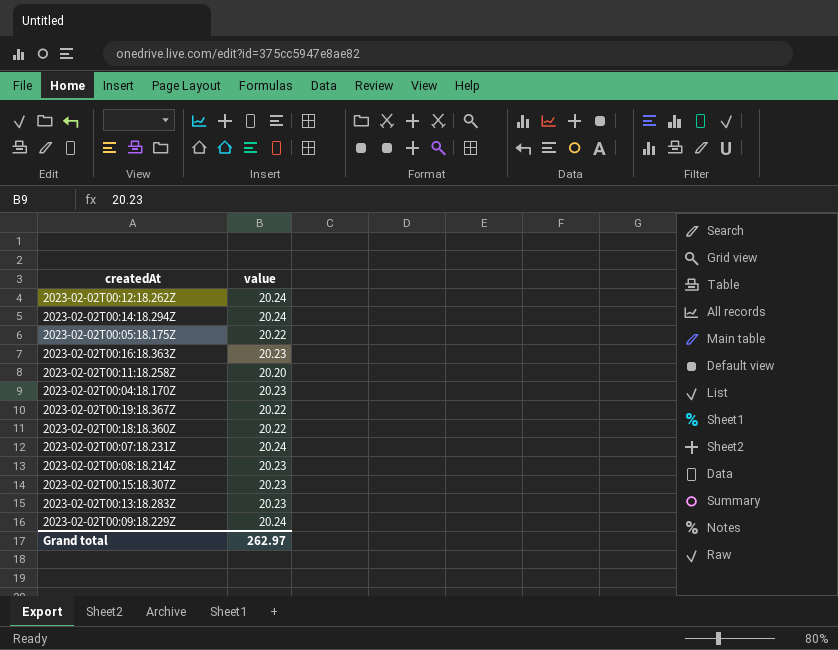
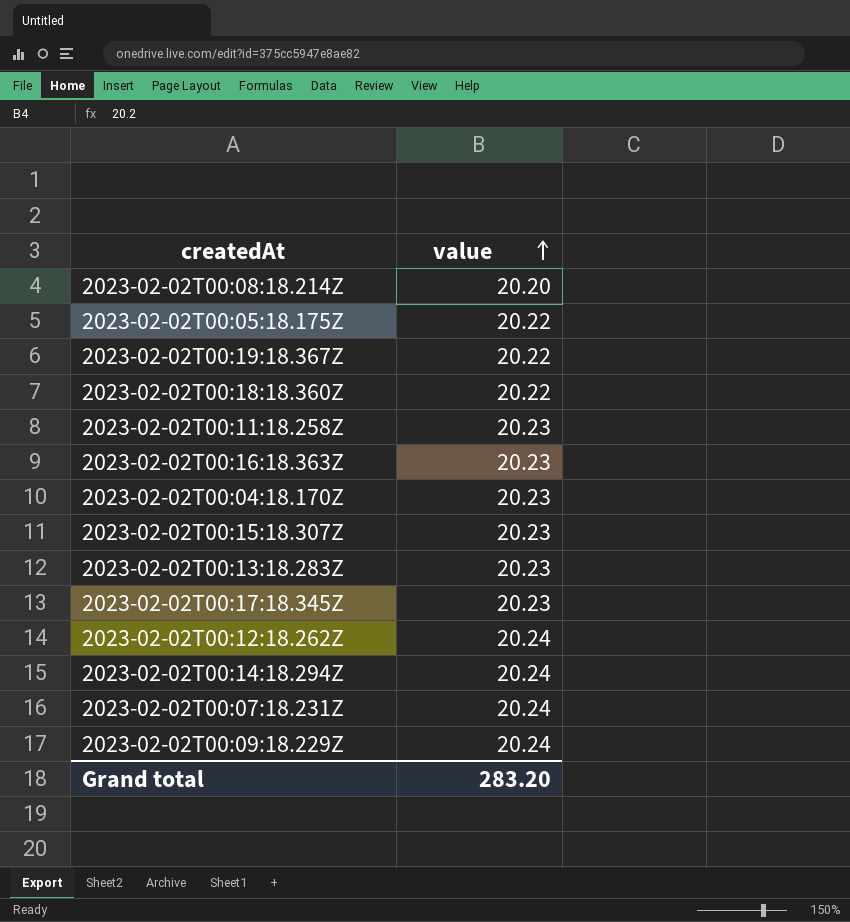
row order: none -> value ascending
2023-02-02T00:08:18.214Z | value: 20.23 -> 20.20
2023-02-02T00:11:18.258Z | value: 20.20 -> 20.23
row 2023-02-02T00:17:18.345Z: none -> 20.23
Grand total | value: 262.97 -> 283.20

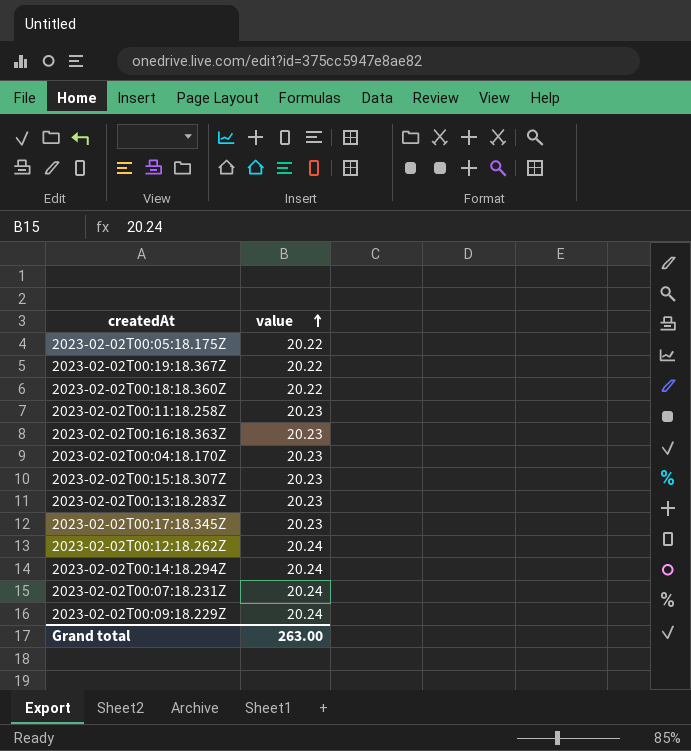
row 2023-02-02T00:08:18.214Z: 20.20 -> none
Grand total | value: 283.20 -> 263.00

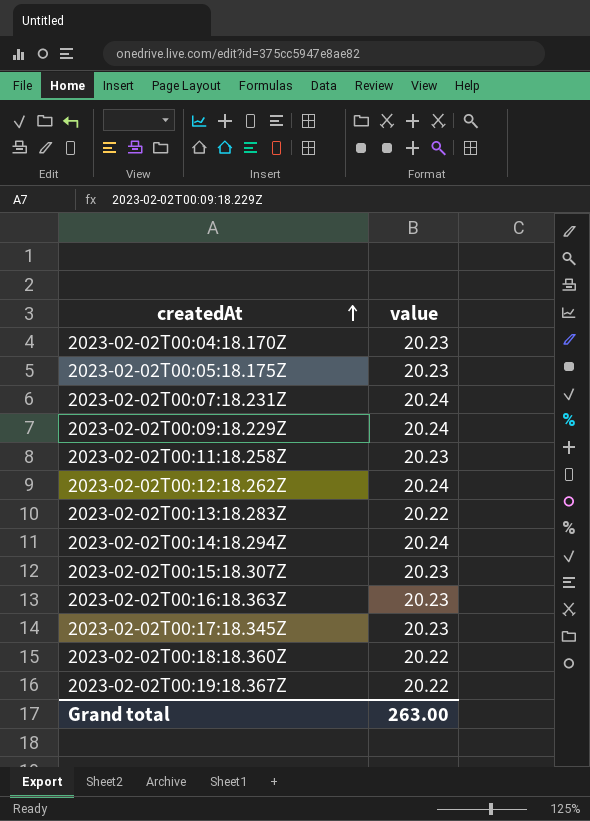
row order: value ascending -> createdAt ascending
2023-02-02T00:05:18.175Z | value: 20.22 -> 20.23
2023-02-02T00:13:18.283Z | value: 20.23 -> 20.22

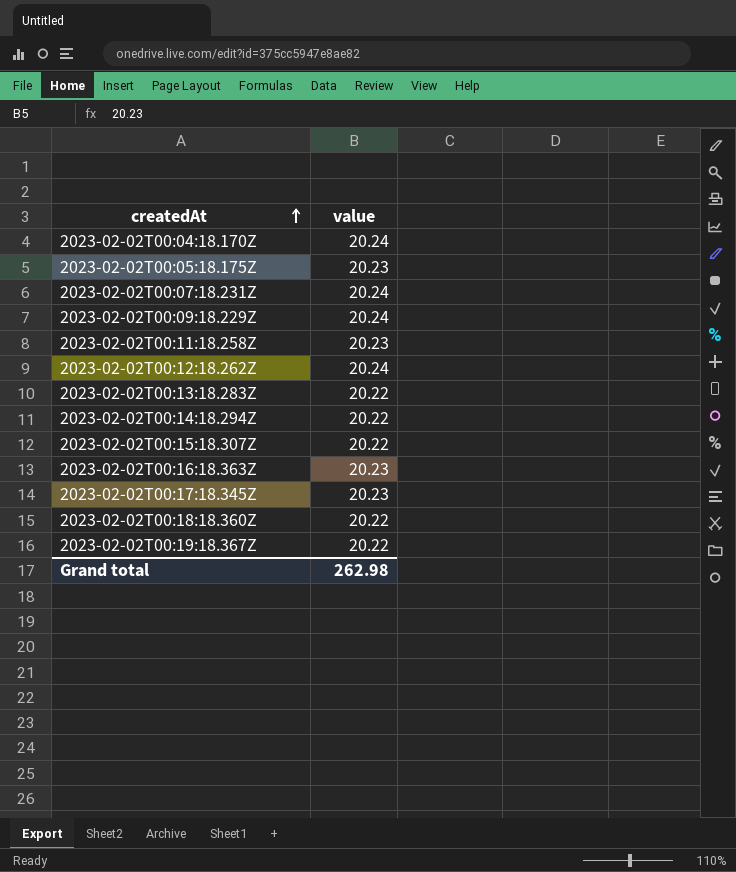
2023-02-02T00:04:18.170Z | value: 20.23 -> 20.24
2023-02-02T00:14:18.294Z | value: 20.24 -> 20.22
2023-02-02T00:15:18.307Z | value: 20.23 -> 20.22
Grand total | value: 263.00 -> 262.98

